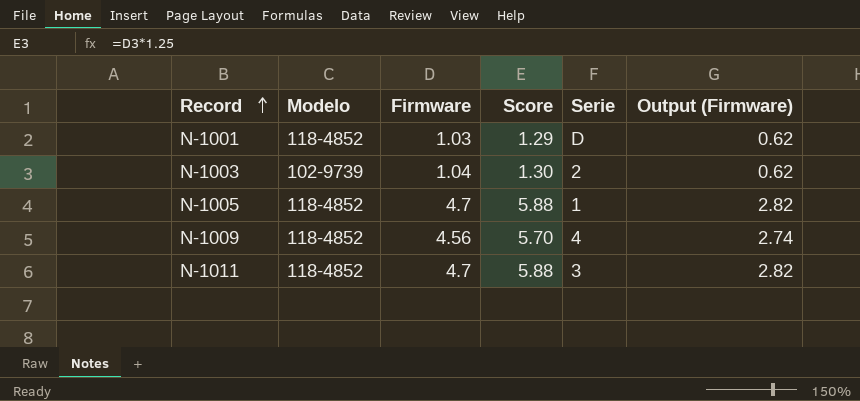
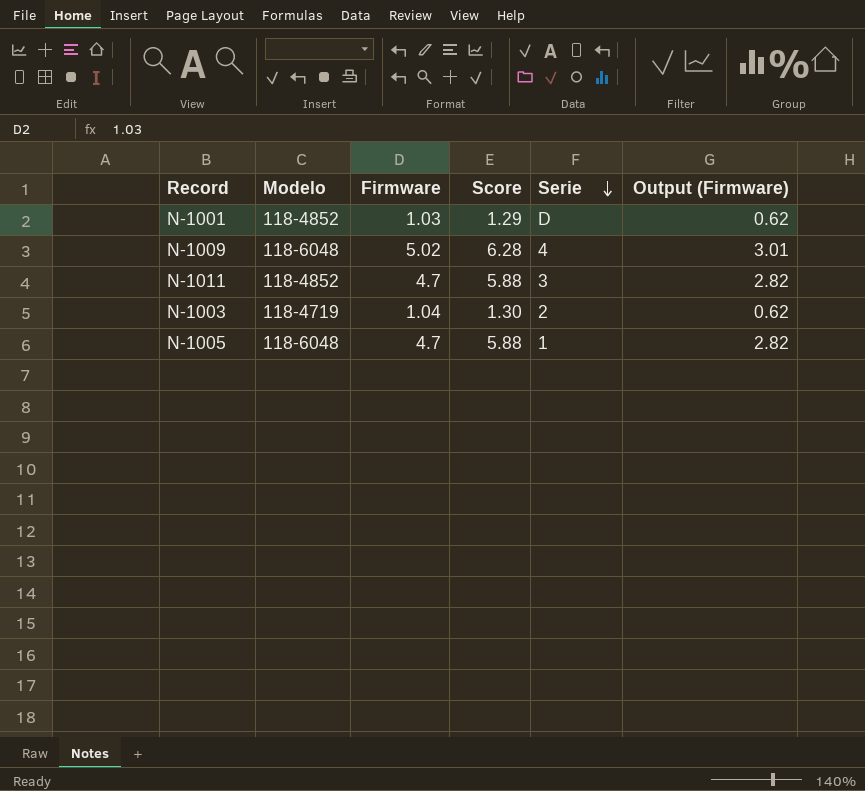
row order: Record ascending -> Serie descending
N-1009 | Modelo: 118-4852 -> 118-6048
N-1009 | Firmware: 4.56 -> 5.02
N-1009 | Score: 5.70 -> 6.28
N-1009 | Output (Firmware): 2.74 -> 3.01
N-1003 | Modelo: 102-9739 -> 118-4719
N-1005 | Modelo: 118-4852 -> 118-6048

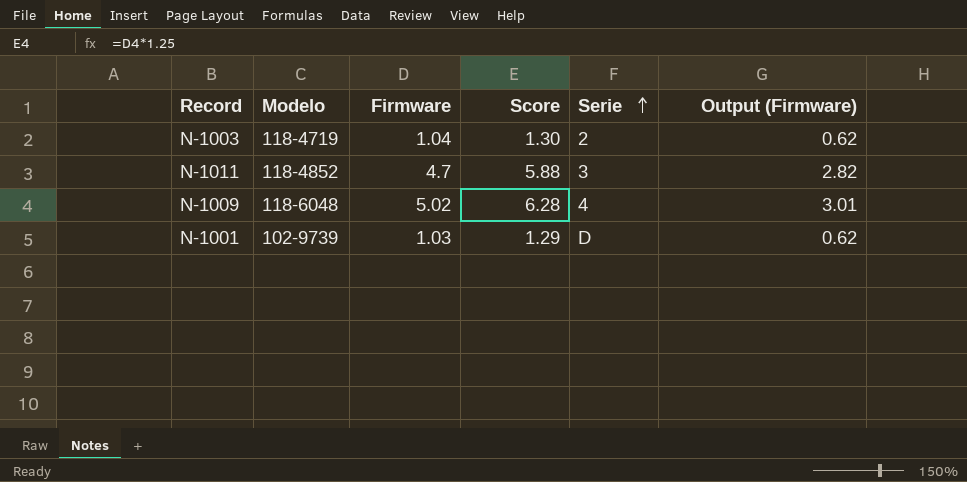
row order: Serie descending -> Serie ascending
row N-1005: 118-6048 | 4.7 | 5.88 | 1 | 2.82 -> none
N-1001 | Modelo: 118-4852 -> 102-9739

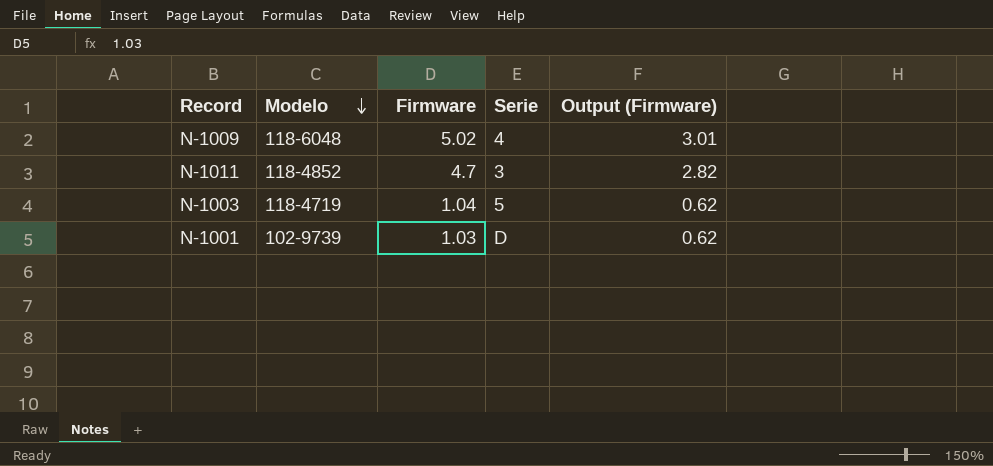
row order: Serie ascending -> Modelo descending
column Score | formula: [Firmware] * 1.25 -> none
N-1003 | Serie: 2 -> 5

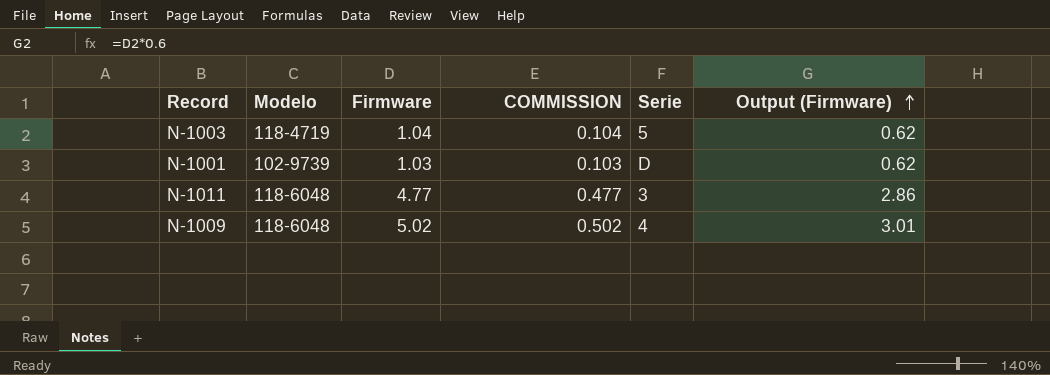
row order: Modelo descending -> Output (Firmware) ascending
column COMMISSION | formula: none -> [Firmware] * 0.1
N-1011 | Modelo: 118-4852 -> 118-6048
N-1011 | Firmware: 4.7 -> 4.77
N-1011 | Output (Firmware): 2.82 -> 2.86

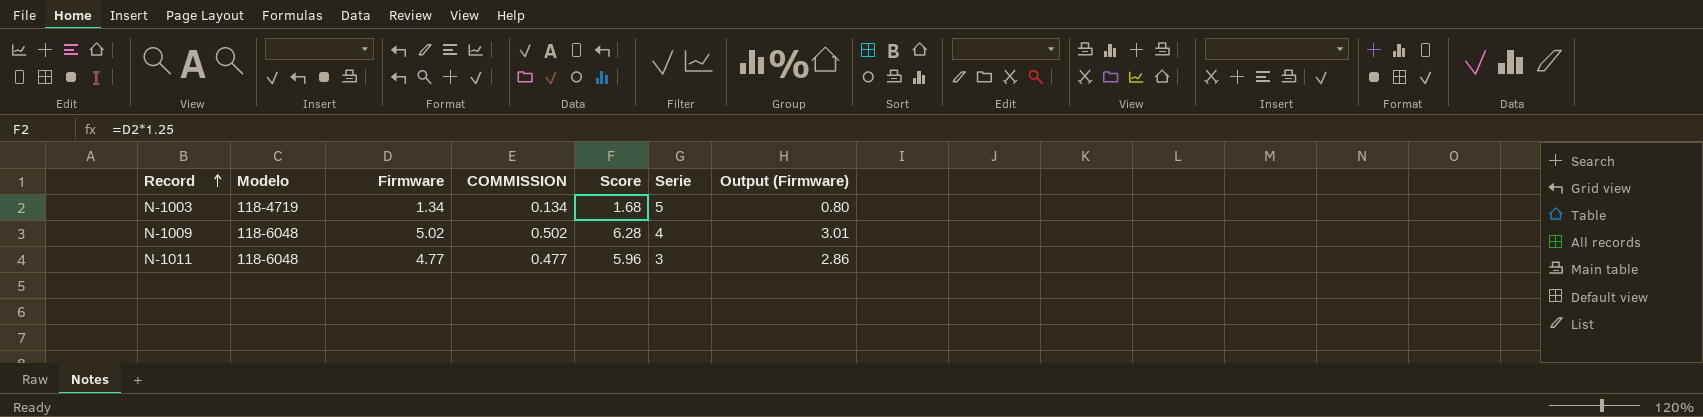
row order: Output (Firmware) ascending -> Record ascending
column Score | formula: none -> [Firmware] * 1.25
row N-1001: 102-9739 | 1.03 | 0.103 | D | 0.62 -> none
N-1003 | Firmware: 1.04 -> 1.34
N-1003 | COMMISSION: 0.104 -> 0.134
N-1003 | Output (Firmware): 0.62 -> 0.80

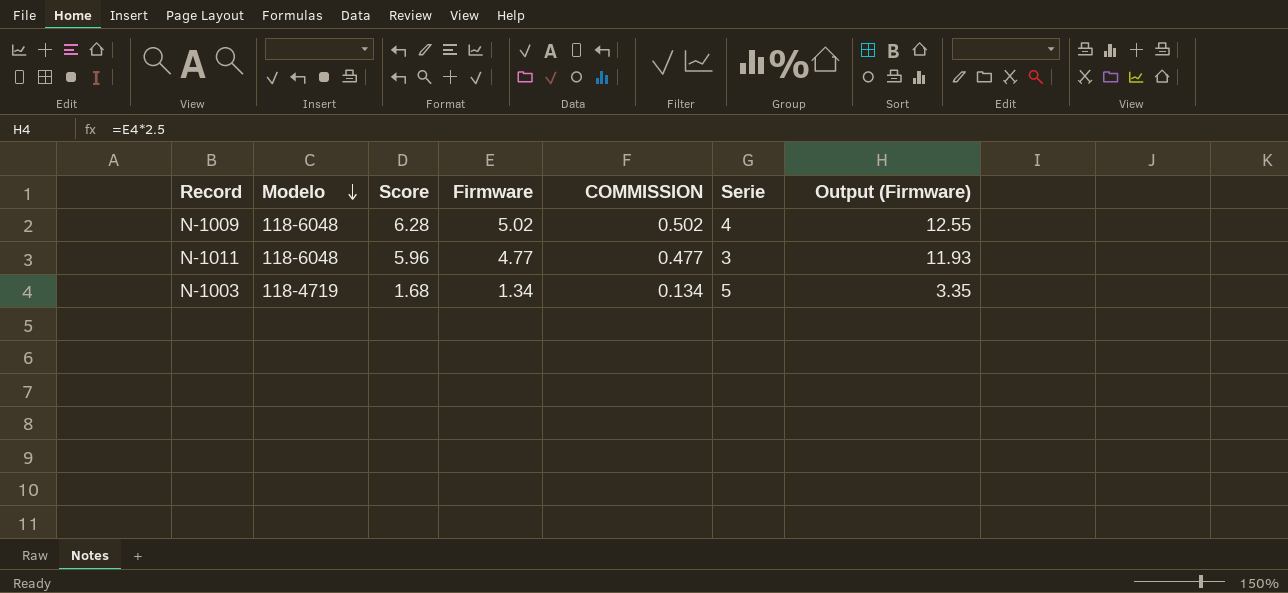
row order: Record ascending -> Modelo descending
column Score | position: 5 -> 3
column Output (Firmware) | formula: [Firmware] * 0.6 -> [Firmware] * 2.5

